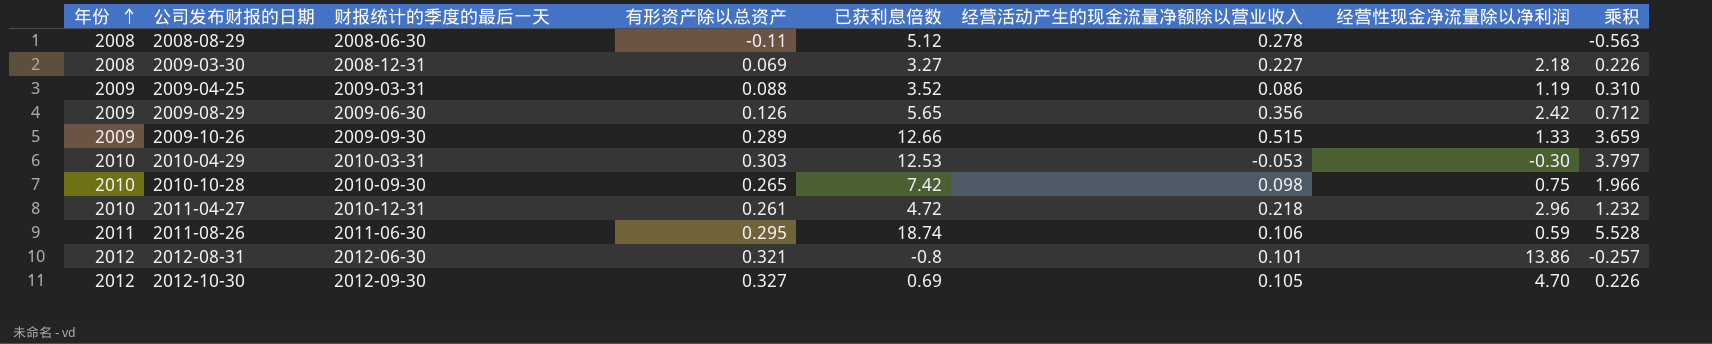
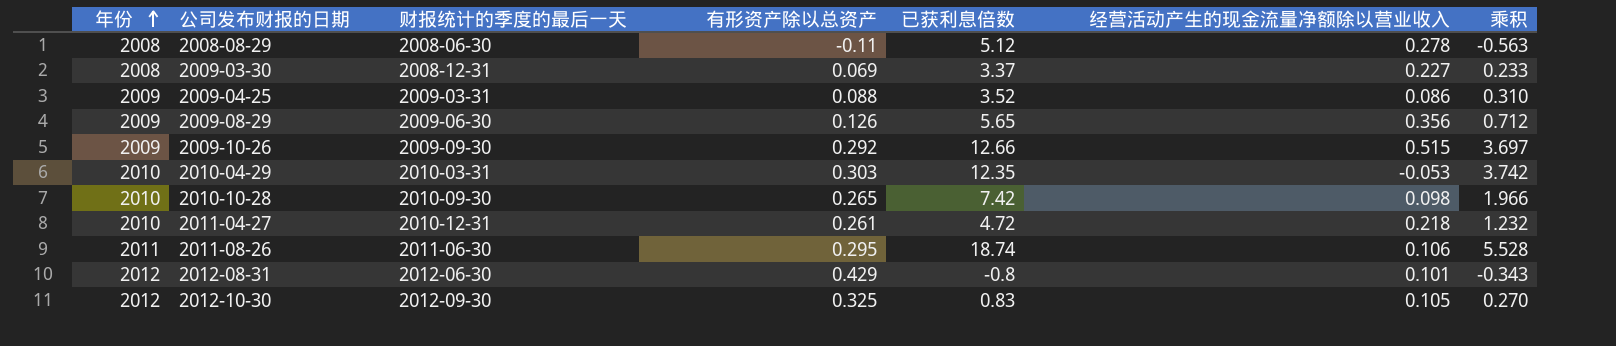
column 经营性现金净流量除以净利润 | position: 7 -> none
2009-03-30 | 已获利息倍数: 3.27 -> 3.37
2009-03-30 | 乘积: 0.226 -> 0.233
2009-10-26 | 有形资产除以总资产: 0.289 -> 0.292
2009-10-26 | 乘积: 3.659 -> 3.697
2010-04-29 | 已获利息倍数: 12.53 -> 12.35
2010-04-29 | 乘积: 3.797 -> 3.742
2012-08-31 | 有形资产除以总资产: 0.321 -> 0.429
2012-08-31 | 乘积: -0.257 -> -0.343
2012-10-30 | 有形资产除以总资产: 0.327 -> 0.325
2012-10-30 | 已获利息倍数: 0.69 -> 0.83
2012-10-30 | 乘积: 0.226 -> 0.270

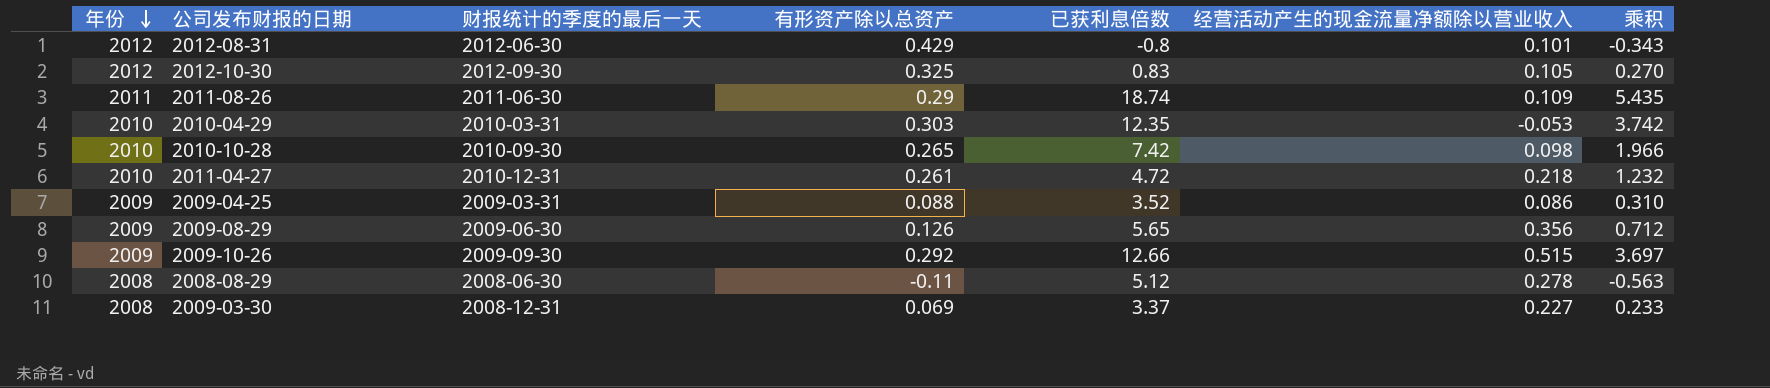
row order: 年份 ascending -> 年份 descending
2011-08-26 | 有形资产除以总资产: 0.295 -> 0.29
2011-08-26 | 经营活动产生的现金流量净额除以营业收入: 0.106 -> 0.109
2011-08-26 | 乘积: 5.528 -> 5.435

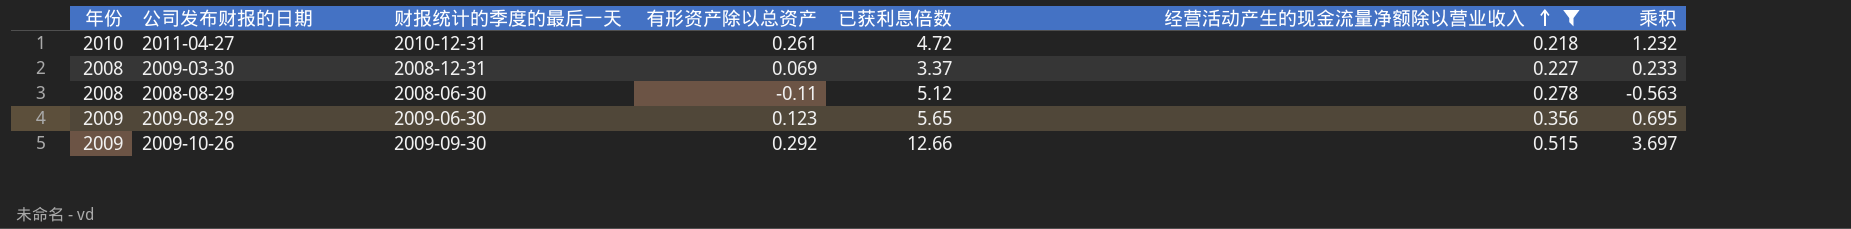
filter: none -> 经营活动产生的现金流量净额除以营业收入 >= 0.218
row order: 年份 descending -> 经营活动产生的现金流量净额除以营业收入 ascending
2009-08-29 | 有形资产除以总资产: 0.126 -> 0.123
2009-08-29 | 乘积: 0.712 -> 0.695

